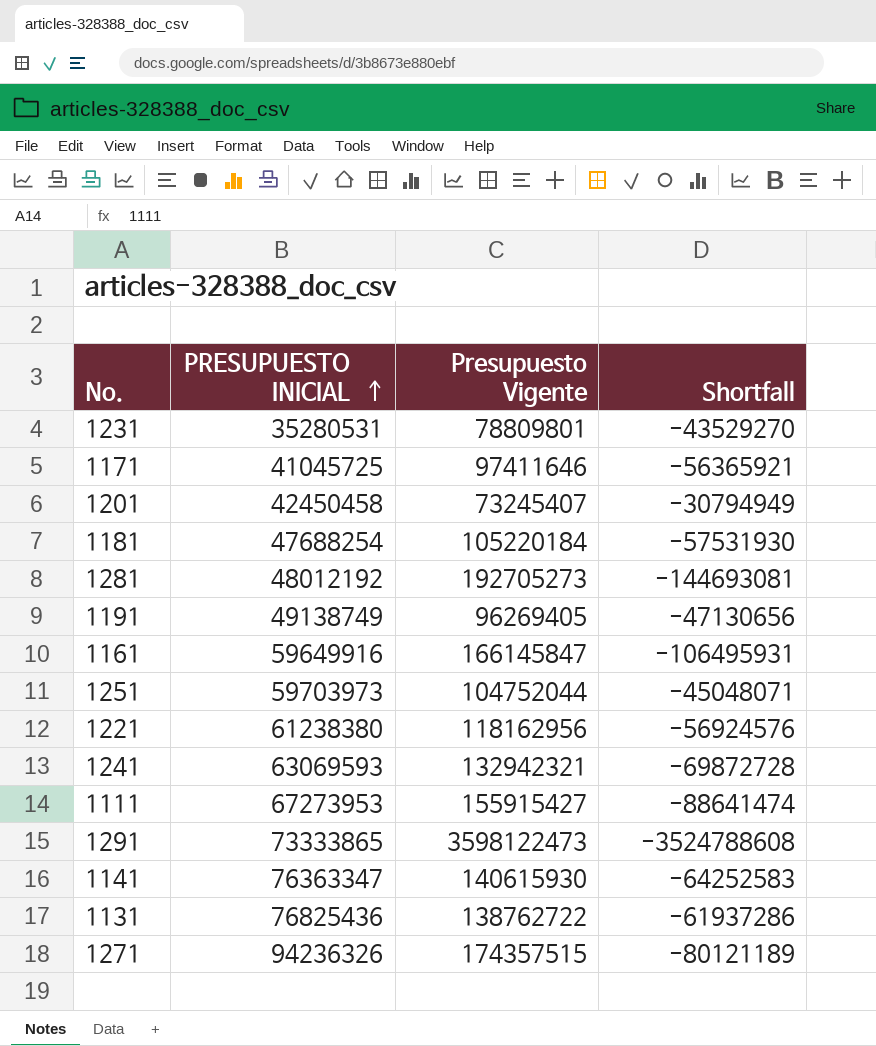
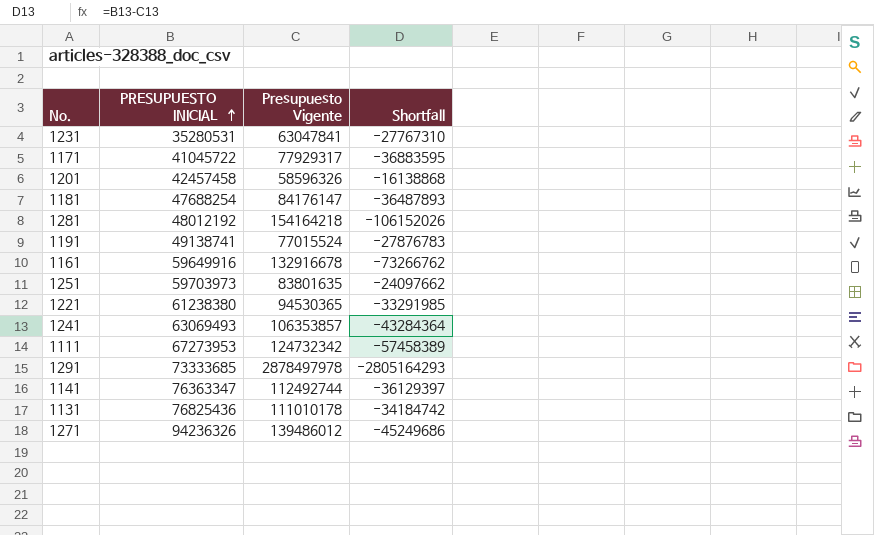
1231 | Presupuesto Vigente: 78809801 -> 63047841
1231 | Shortfall: -43529270 -> -27767310
1171 | PRESUPUESTO INICIAL: 41045725 -> 41045722
1171 | Presupuesto Vigente: 97411646 -> 77929317
1171 | Shortfall: -56365921 -> -36883595
1201 | PRESUPUESTO INICIAL: 42450458 -> 42457458
1201 | Presupuesto Vigente: 73245407 -> 58596326
1201 | Shortfall: -30794949 -> -16138868
1181 | Presupuesto Vigente: 105220184 -> 84176147
1181 | Shortfall: -57531930 -> -36487893
1281 | Presupuesto Vigente: 192705273 -> 154164218
1281 | Shortfall: -144693081 -> -106152026
1191 | PRESUPUESTO INICIAL: 49138749 -> 49138741
1191 | Presupuesto Vigente: 96269405 -> 77015524
1191 | Shortfall: -47130656 -> -27876783
1161 | Presupuesto Vigente: 166145847 -> 132916678
1161 | Shortfall: -106495931 -> -73266762
1251 | Presupuesto Vigente: 104752044 -> 83801635
1251 | Shortfall: -45048071 -> -24097662
1221 | Presupuesto Vigente: 118162956 -> 94530365
1221 | Shortfall: -56924576 -> -33291985
1241 | PRESUPUESTO INICIAL: 63069593 -> 63069493
1241 | Presupuesto Vigente: 132942321 -> 106353857
1241 | Shortfall: -69872728 -> -43284364
1111 | Presupuesto Vigente: 155915427 -> 124732342
1111 | Shortfall: -88641474 -> -57458389
1291 | PRESUPUESTO INICIAL: 73333865 -> 73333685
1291 | Presupuesto Vigente: 3598122473 -> 2878497978
1291 | Shortfall: -3524788608 -> -2805164293
1141 | Presupuesto Vigente: 140615930 -> 112492744
1141 | Shortfall: -64252583 -> -36129397
1131 | Presupuesto Vigente: 138762722 -> 111010178
1131 | Shortfall: -61937286 -> -34184742
1271 | Presupuesto Vigente: 174357515 -> 139486012
1271 | Shortfall: -80121189 -> -45249686

